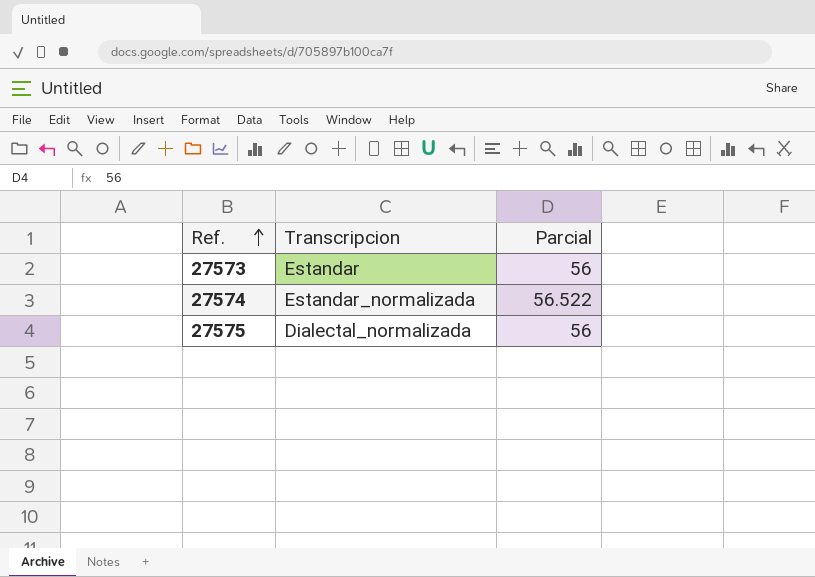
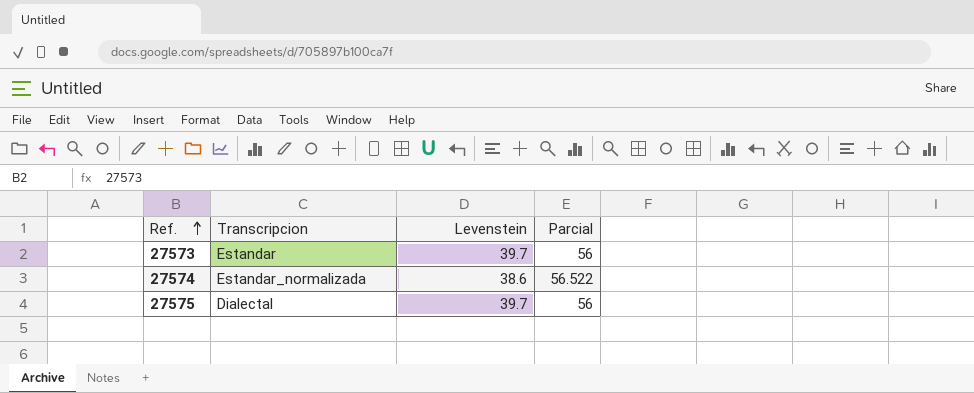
column Levenstein | position: none -> 3
27575 | Transcripcion: Dialectal_normalizada -> Dialectal

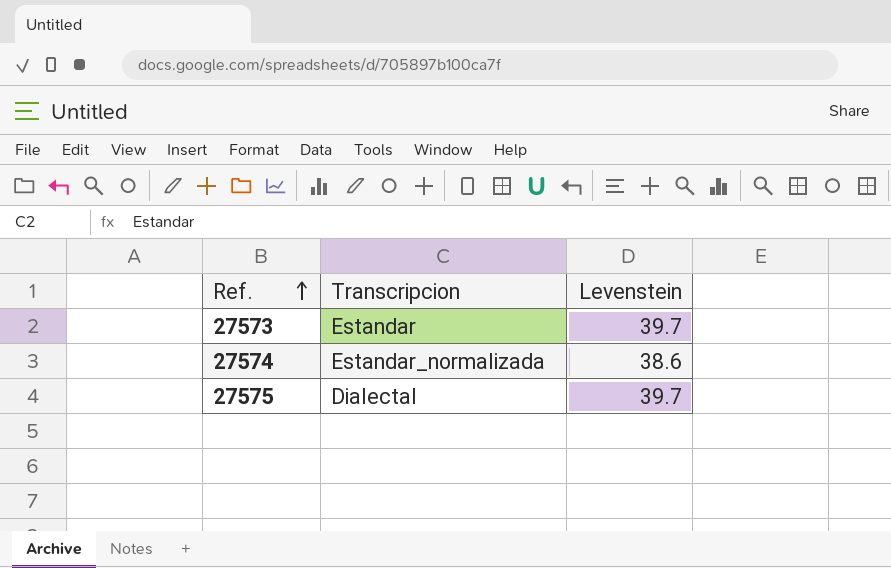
column Parcial | position: 4 -> none

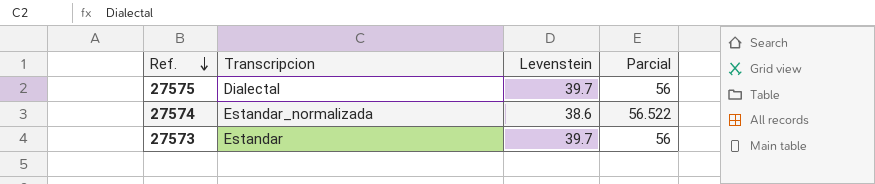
row order: Ref. ascending -> Ref. descending
column Parcial | position: none -> 4

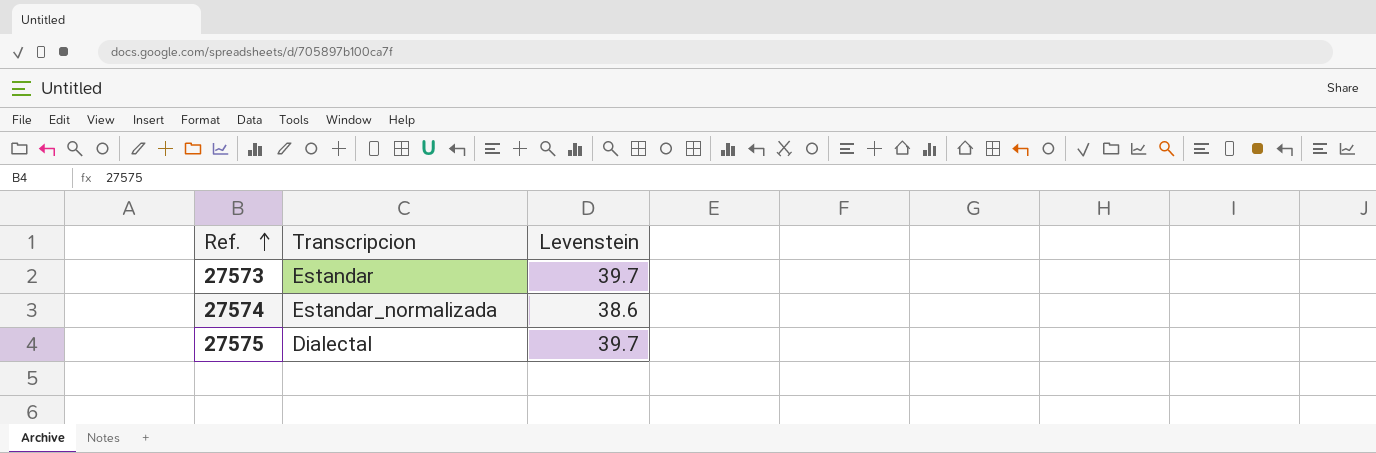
row order: Ref. descending -> Ref. ascending
column Parcial | position: 4 -> none

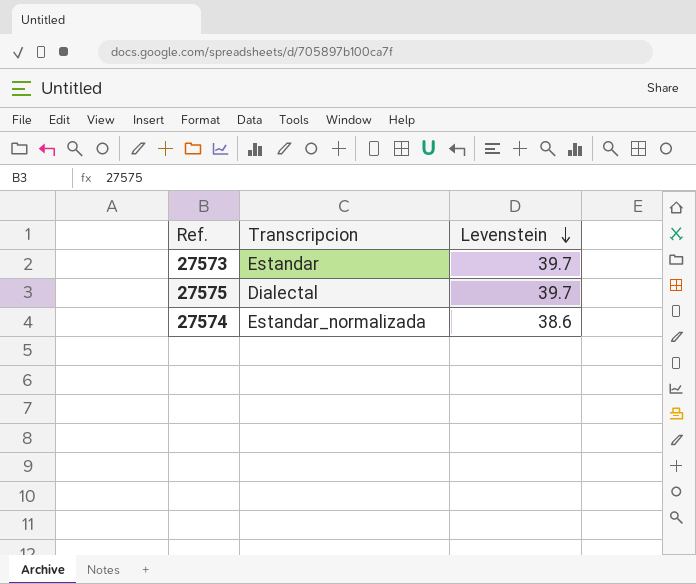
row order: Ref. ascending -> Levenstein descending

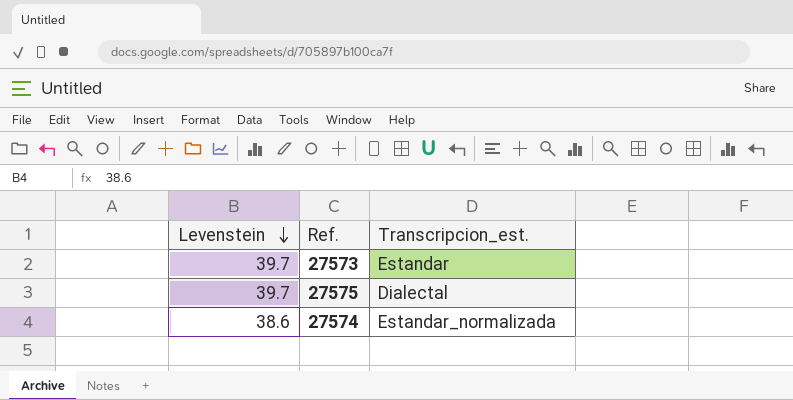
column Levenstein | position: 3 -> 1
column name: Transcripcion -> Transcripcion_est.

